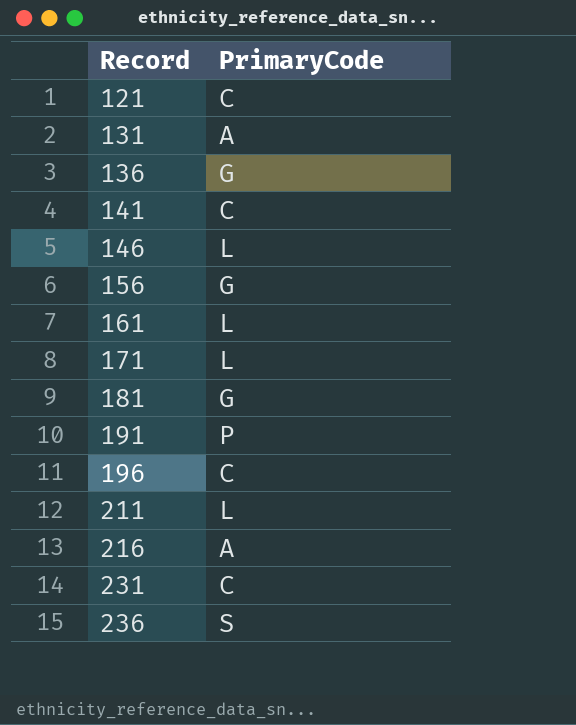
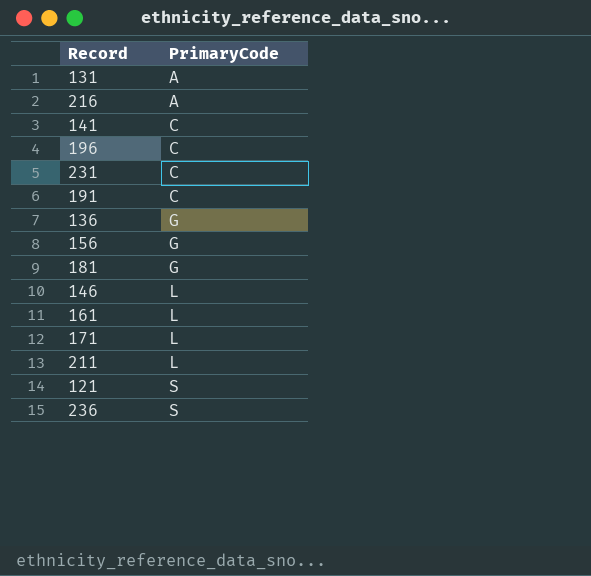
row order: Record ascending -> PrimaryCode ascending
191 | PrimaryCode: P -> C
121 | PrimaryCode: C -> S

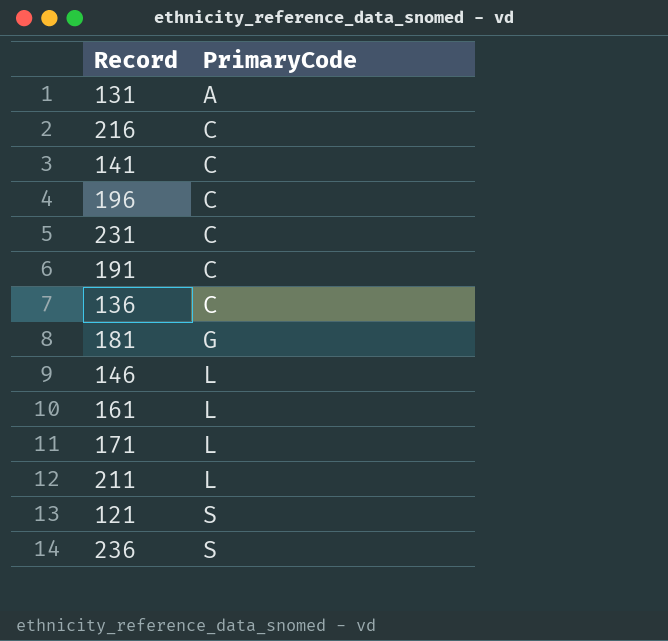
row 156: G -> none
216 | PrimaryCode: A -> C
136 | PrimaryCode: G -> C

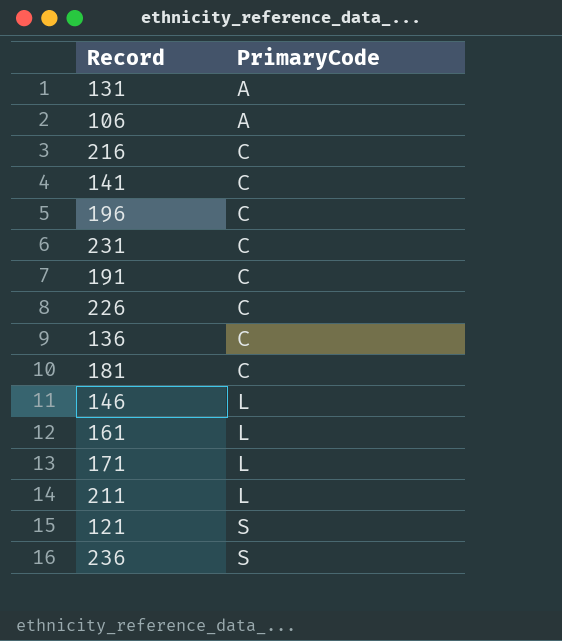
row 106: none -> A
row 226: none -> C
181 | PrimaryCode: G -> C

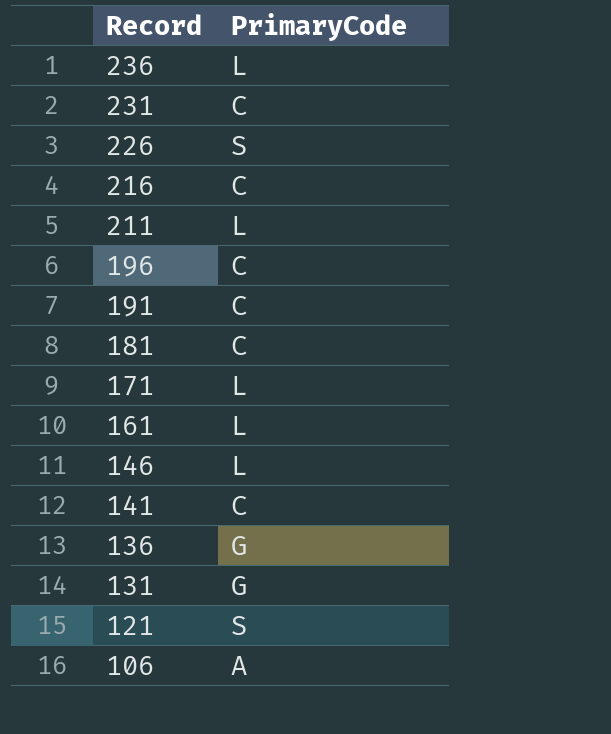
row order: PrimaryCode ascending -> Record descending
236 | PrimaryCode: S -> L
226 | PrimaryCode: C -> S
136 | PrimaryCode: C -> G
131 | PrimaryCode: A -> G

